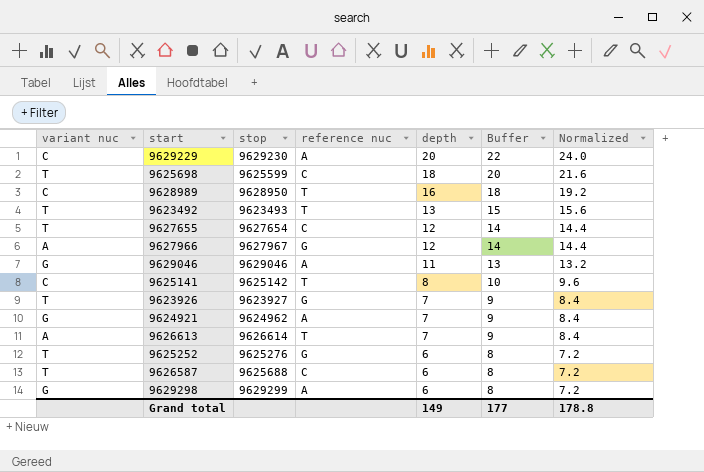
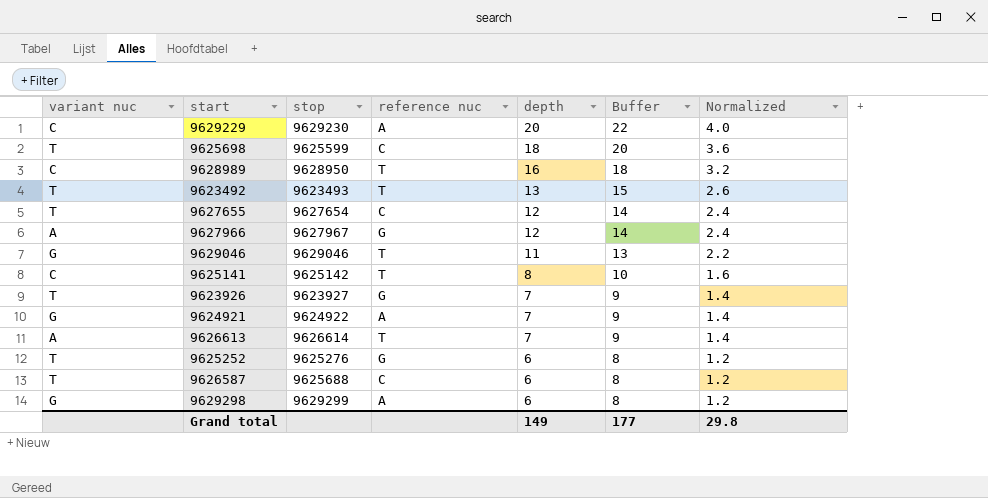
column Normalized | formula: [depth] * 1.2 -> [depth] * 0.2
9629046 | reference nuc: A -> T
9624921 | stop: 9624962 -> 9624922
Grand total | Normalized: 178.8 -> 29.8

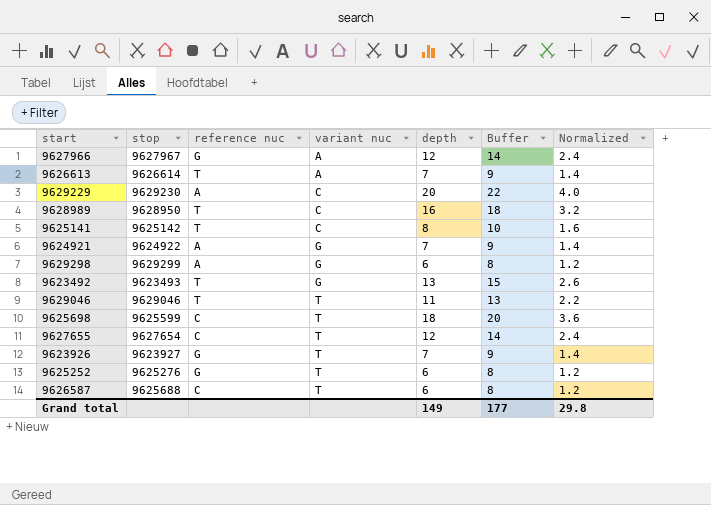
row order: depth descending -> variant nuc ascending
column variant nuc | position: 1 -> 4
9623492 | variant nuc: T -> G
9629046 | variant nuc: G -> T

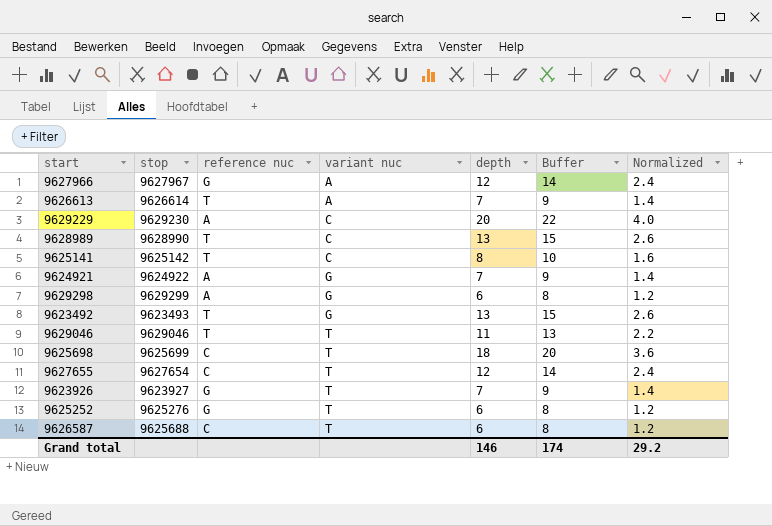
9628989 | stop: 9628950 -> 9628990
9628989 | depth: 16 -> 13
9628989 | Buffer: 18 -> 15
9628989 | Normalized: 3.2 -> 2.6
9625698 | stop: 9625599 -> 9625699
Grand total | depth: 149 -> 146
Grand total | Buffer: 177 -> 174
Grand total | Normalized: 29.8 -> 29.2

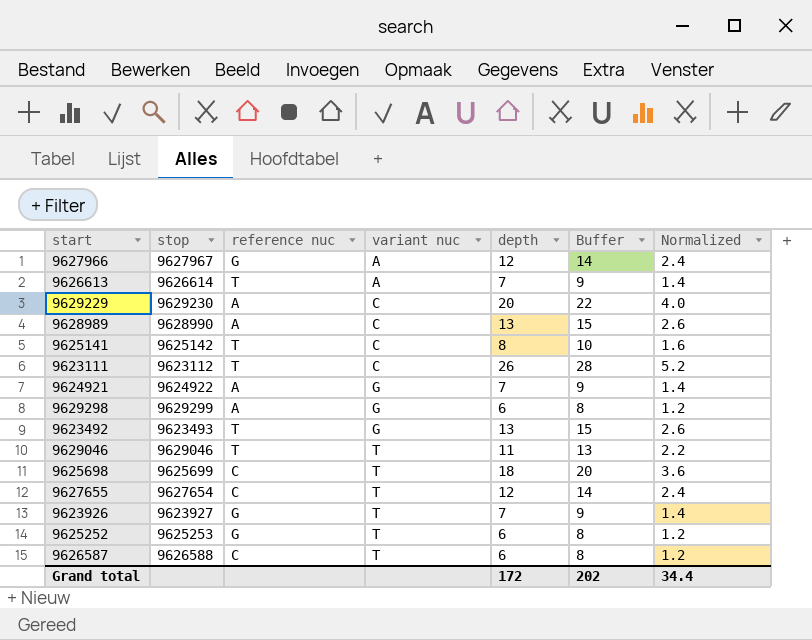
9628989 | reference nuc: T -> A
row 9623111: none -> 9623112 | T | C | 26 | 28 | 5.2
9625252 | stop: 9625276 -> 9625253
9626587 | stop: 9625688 -> 9626588
Grand total | depth: 146 -> 172
Grand total | Buffer: 174 -> 202
Grand total | Normalized: 29.2 -> 34.4

